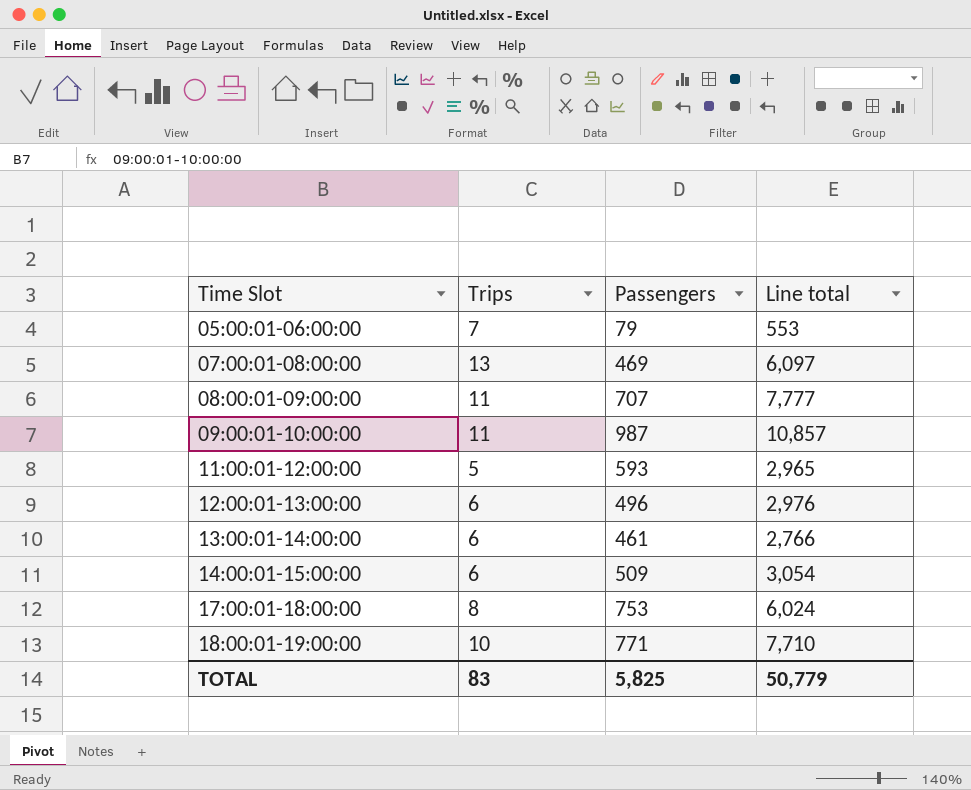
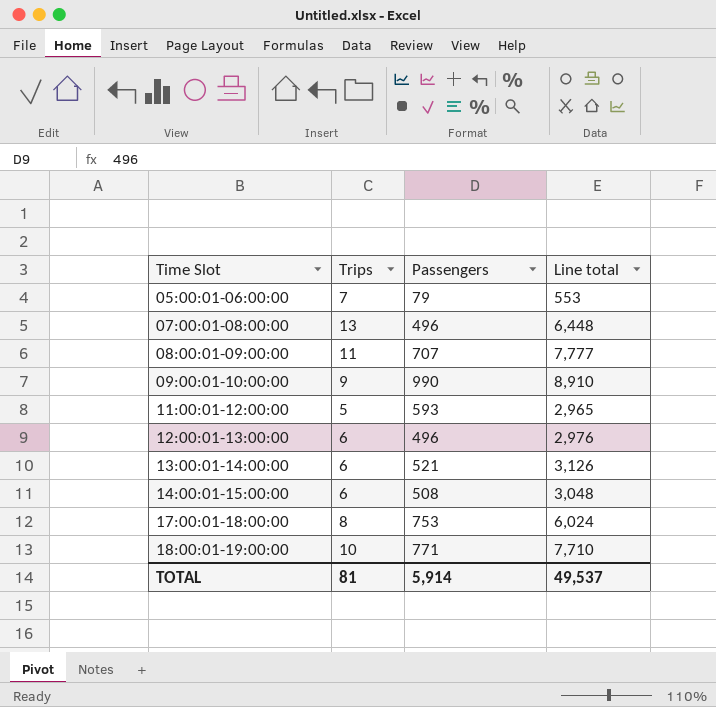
07:00:01-08:00:00 | Passengers: 469 -> 496
07:00:01-08:00:00 | Line total: 6,097 -> 6,448
09:00:01-10:00:00 | Trips: 11 -> 9
09:00:01-10:00:00 | Passengers: 987 -> 990
09:00:01-10:00:00 | Line total: 10,857 -> 8,910
13:00:01-14:00:00 | Passengers: 461 -> 521
13:00:01-14:00:00 | Line total: 2,766 -> 3,126
14:00:01-15:00:00 | Passengers: 509 -> 508
14:00:01-15:00:00 | Line total: 3,054 -> 3,048
TOTAL | Trips: 83 -> 81
TOTAL | Passengers: 5,825 -> 5,914
TOTAL | Line total: 50,779 -> 49,537

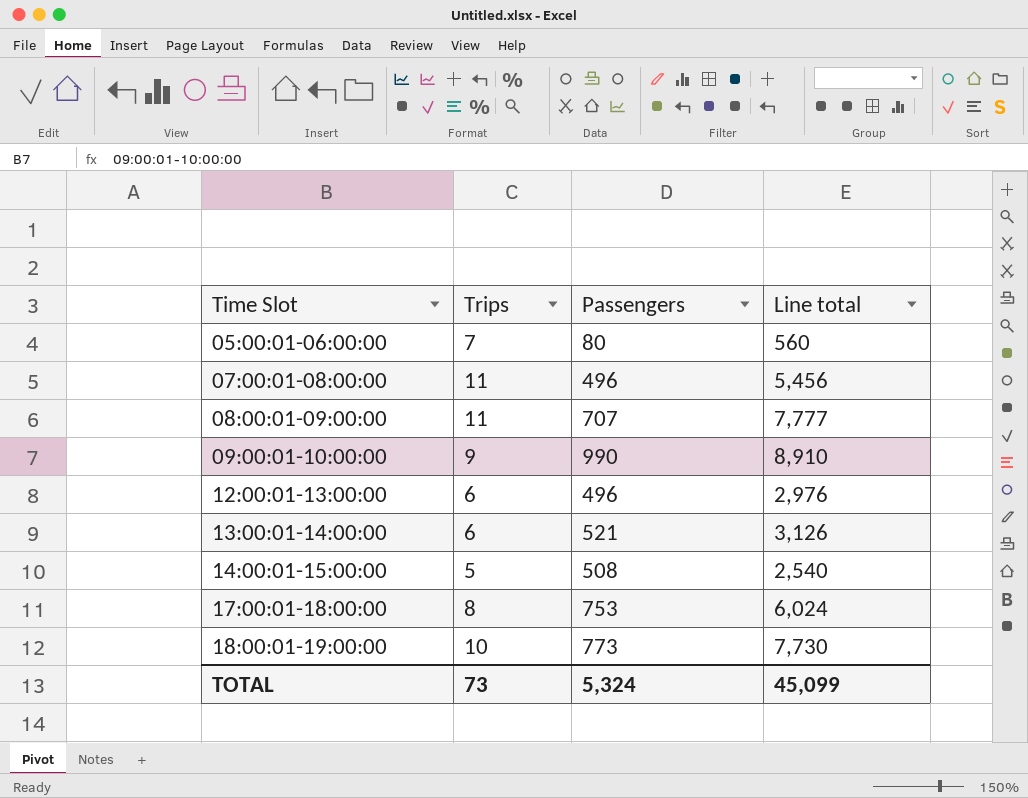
row 11:00:01-12:00:00: 5 | 593 | 2,965 -> none
05:00:01-06:00:00 | Passengers: 79 -> 80
05:00:01-06:00:00 | Line total: 553 -> 560
07:00:01-08:00:00 | Trips: 13 -> 11
07:00:01-08:00:00 | Line total: 6,448 -> 5,456
14:00:01-15:00:00 | Trips: 6 -> 5
14:00:01-15:00:00 | Line total: 3,048 -> 2,540
18:00:01-19:00:00 | Passengers: 771 -> 773
18:00:01-19:00:00 | Line total: 7,710 -> 7,730
TOTAL | Trips: 81 -> 73
TOTAL | Passengers: 5,914 -> 5,324
TOTAL | Line total: 49,537 -> 45,099

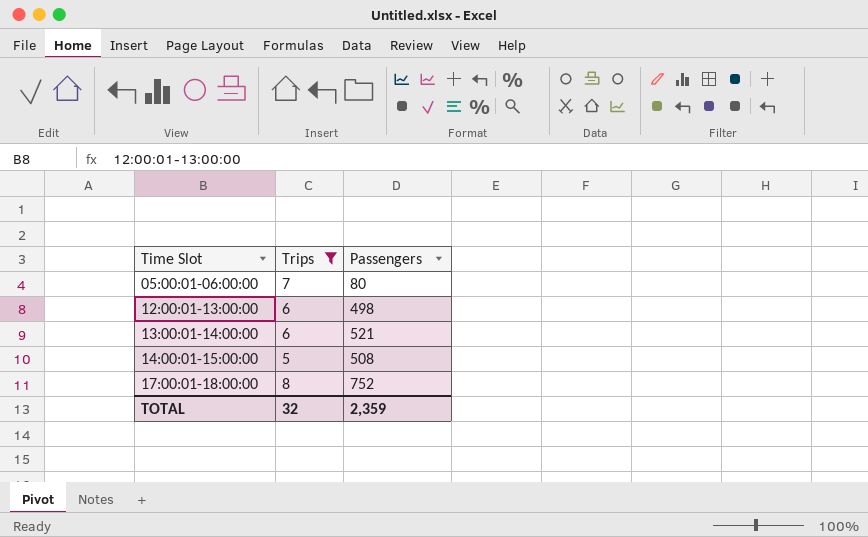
filter: none -> Trips <= 8
column Line total | formula: [Trips] * [Passengers] -> none
12:00:01-13:00:00 | Passengers: 496 -> 498
17:00:01-18:00:00 | Passengers: 753 -> 752
TOTAL | Trips: 73 -> 32
TOTAL | Passengers: 5,324 -> 2,359

